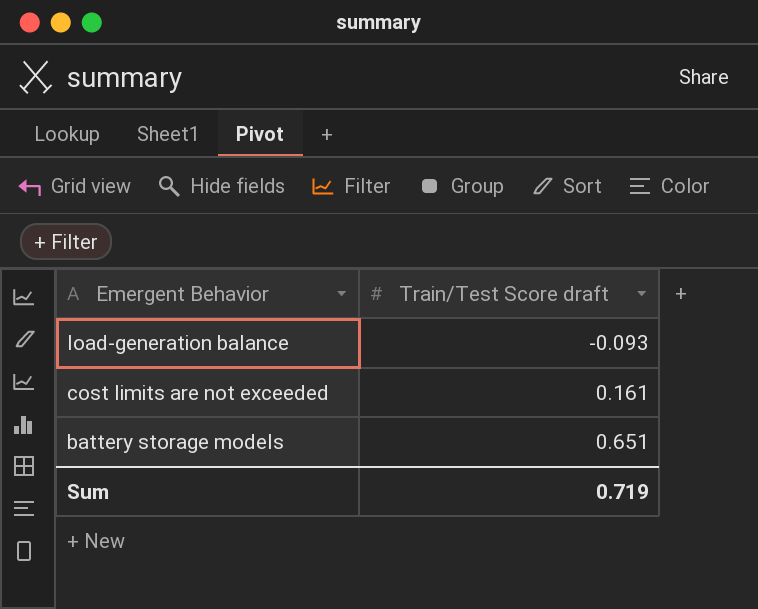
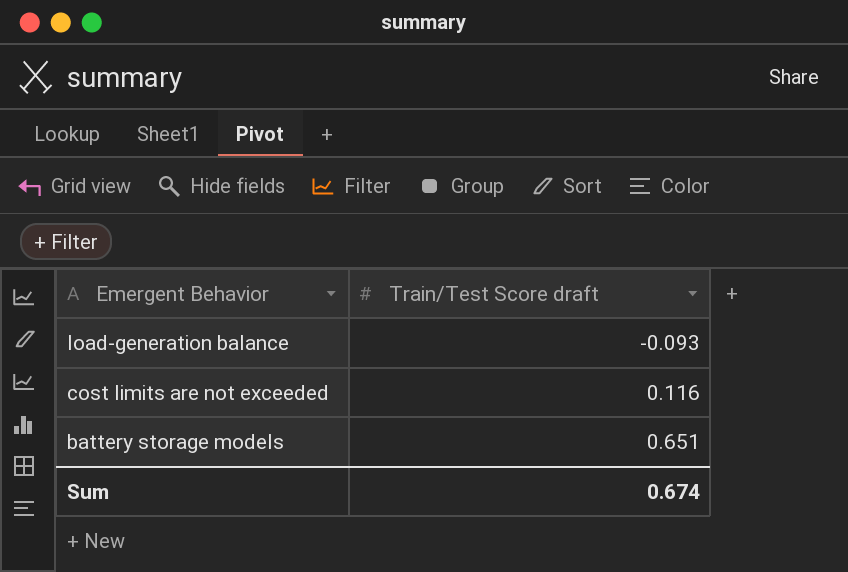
cost limits are not exceeded | Train/Test Score draft: 0.161 -> 0.116
Sum | Train/Test Score draft: 0.719 -> 0.674

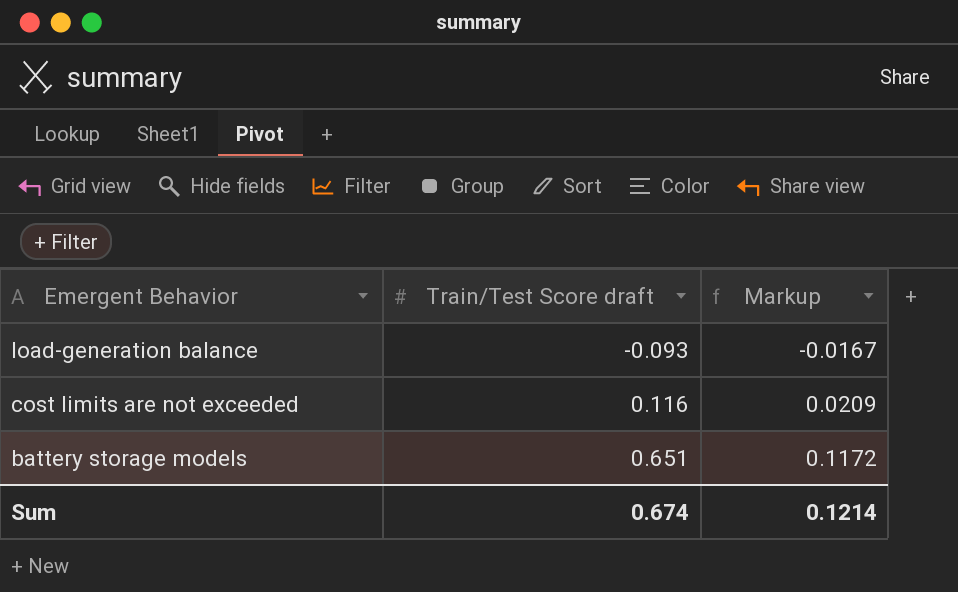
column Markup | formula: none -> [Train/Test Score draft] * 0.18

